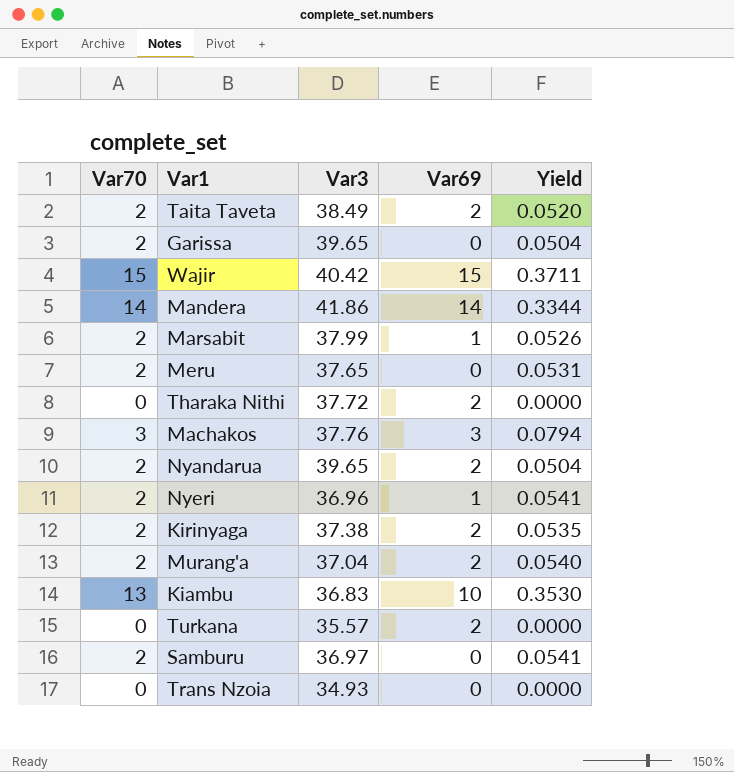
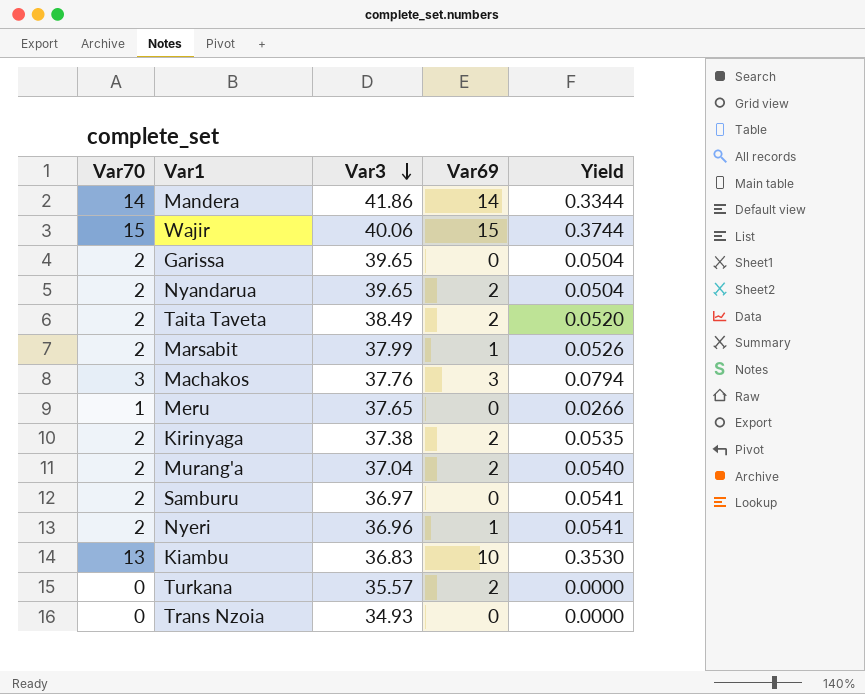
row order: none -> Var3 descending
row Tharaka Nithi: 0 | 37.72 | 2 | 0.0000 -> none
Wajir | Var3: 40.42 -> 40.06
Wajir | Yield: 0.3711 -> 0.3744
Meru | Var70: 2 -> 1
Meru | Yield: 0.0531 -> 0.0266

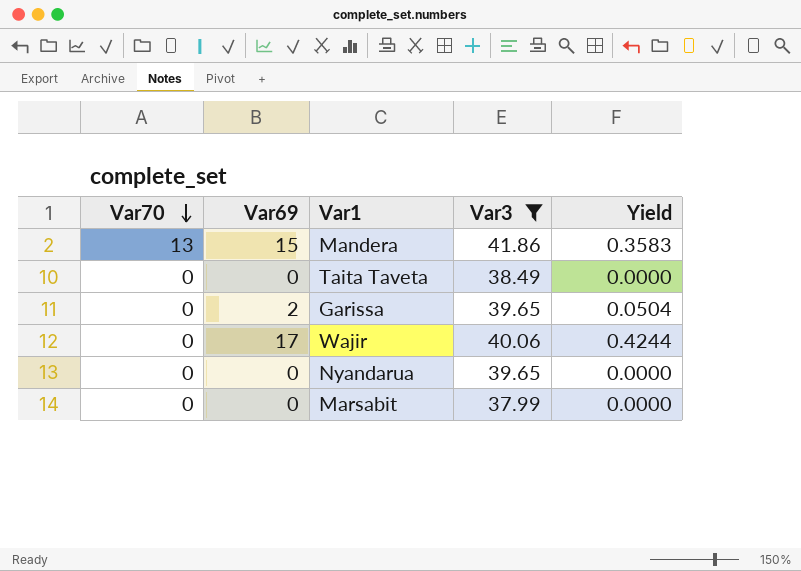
filter: none -> Var3 >= 37.99
row order: Var3 descending -> Var70 descending
column Var69 | position: 4 -> 2
column Yield | formula: [Var70] / [Var3] -> [Var69] / [Var3]
Mandera | Var70: 14 -> 13
Mandera | Var69: 14 -> 15
Taita Taveta | Var70: 2 -> 0
Taita Taveta | Var69: 2 -> 0
Garissa | Var70: 2 -> 0
Garissa | Var69: 0 -> 2
Wajir | Var70: 15 -> 0
Wajir | Var69: 15 -> 17
Nyandarua | Var70: 2 -> 0
Nyandarua | Var69: 2 -> 0
Marsabit | Var70: 2 -> 0
Marsabit | Var69: 1 -> 0

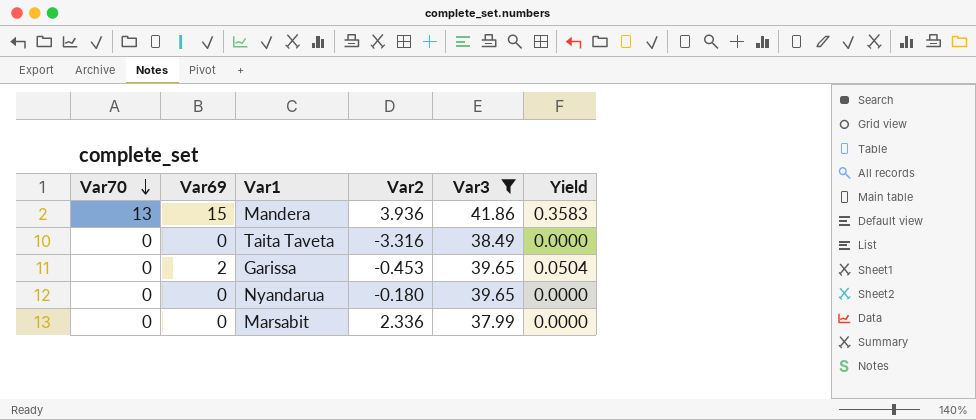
column Var2 | position: none -> 4
row Wajir: 0 | 17 | 40.06 | 0.4244 -> none

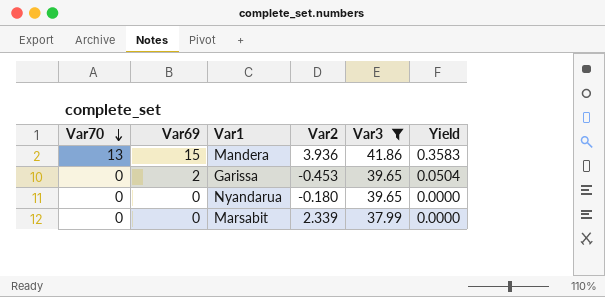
row Taita Taveta: 0 | 0 | -3.316 | 38.49 | 0.0000 -> none
Marsabit | Var2: 2.336 -> 2.339

